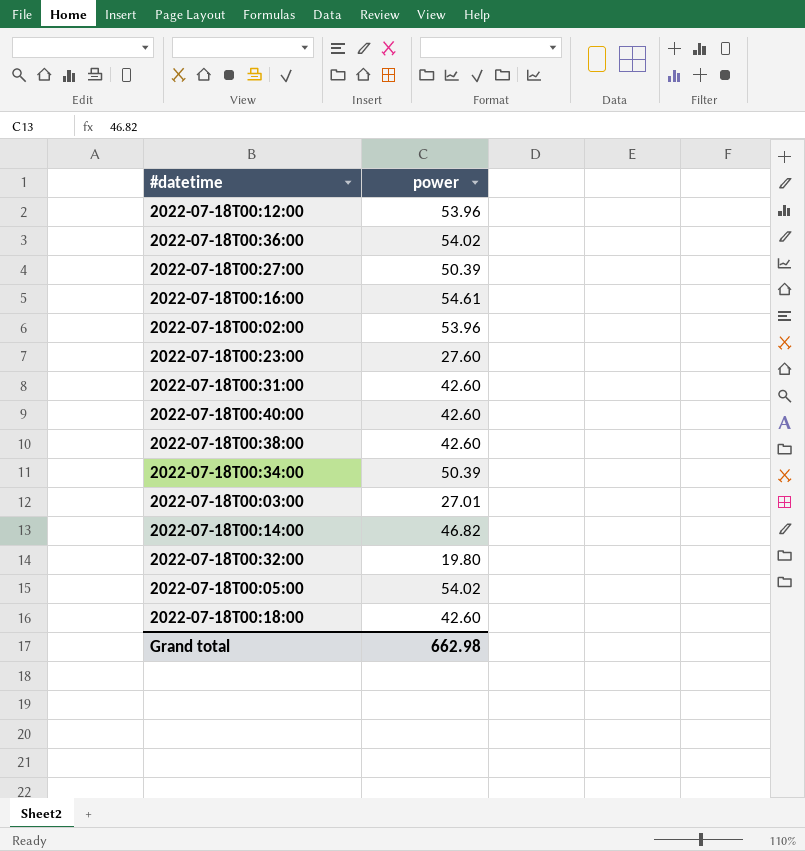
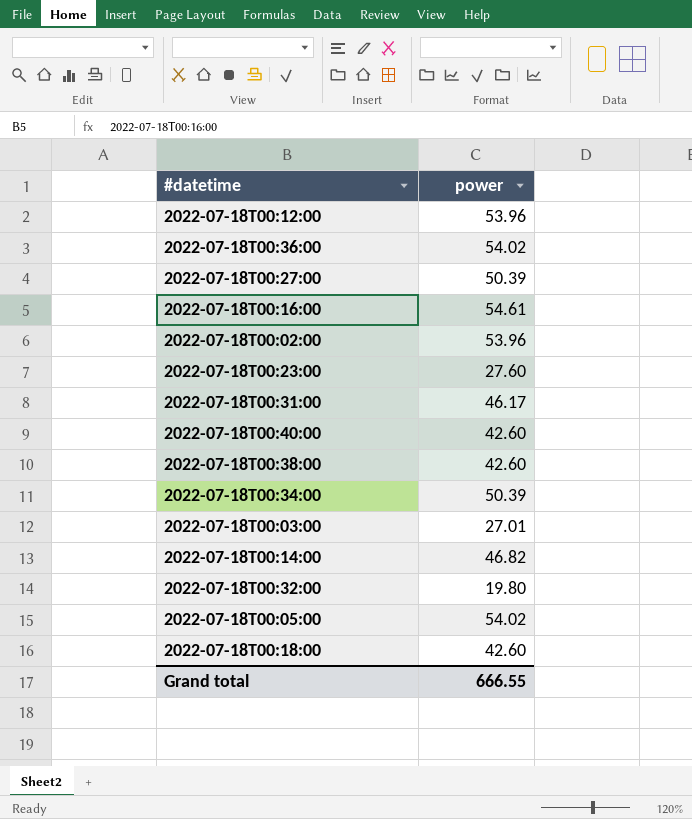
2022-07-18T00:31:00 | power: 42.60 -> 46.17
Grand total | power: 662.98 -> 666.55

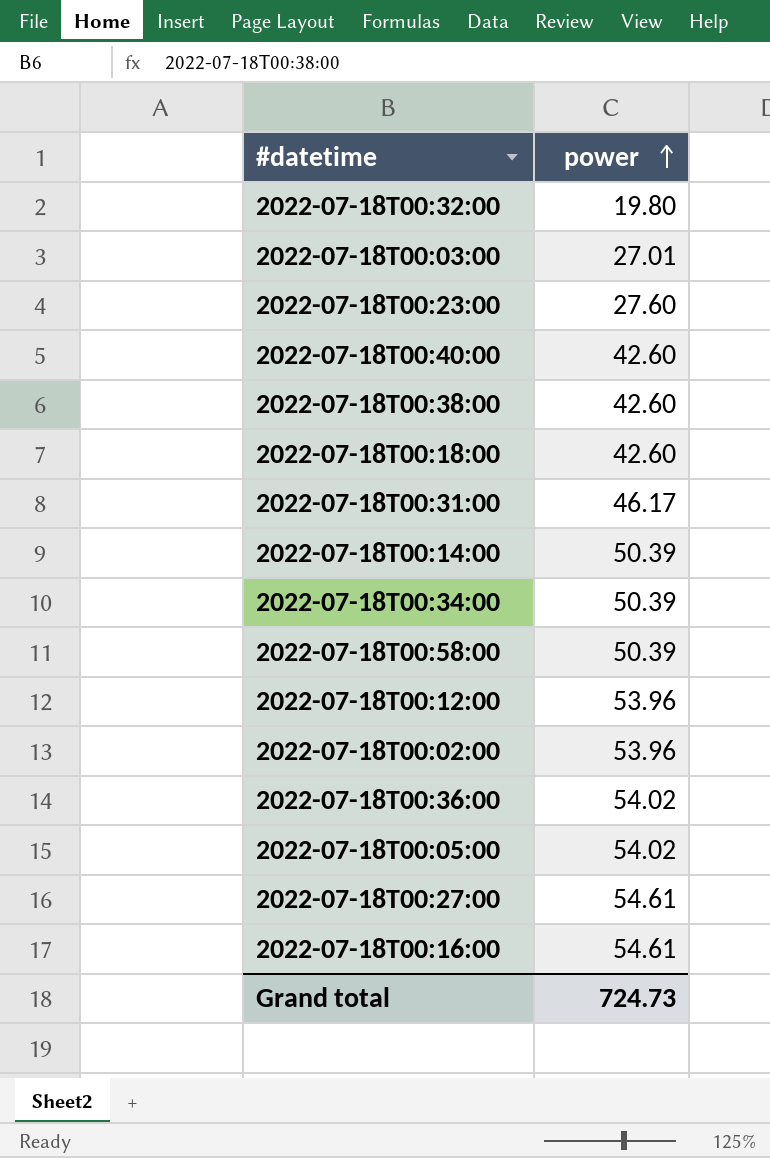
row order: none -> power ascending
2022-07-18T00:14:00 | power: 46.82 -> 50.39
row 2022-07-18T00:58:00: none -> 50.39
2022-07-18T00:27:00 | power: 50.39 -> 54.61
Grand total | power: 666.55 -> 724.73

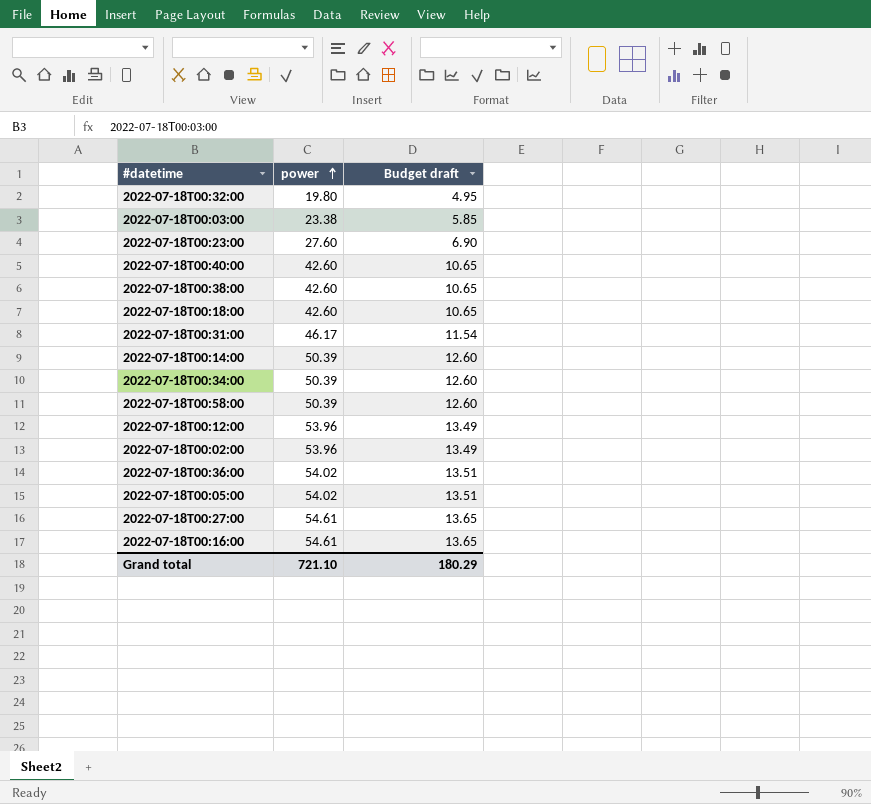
column Budget draft | formula: none -> [power] * 0.25
2022-07-18T00:03:00 | power: 27.01 -> 23.38
Grand total | power: 724.73 -> 721.10

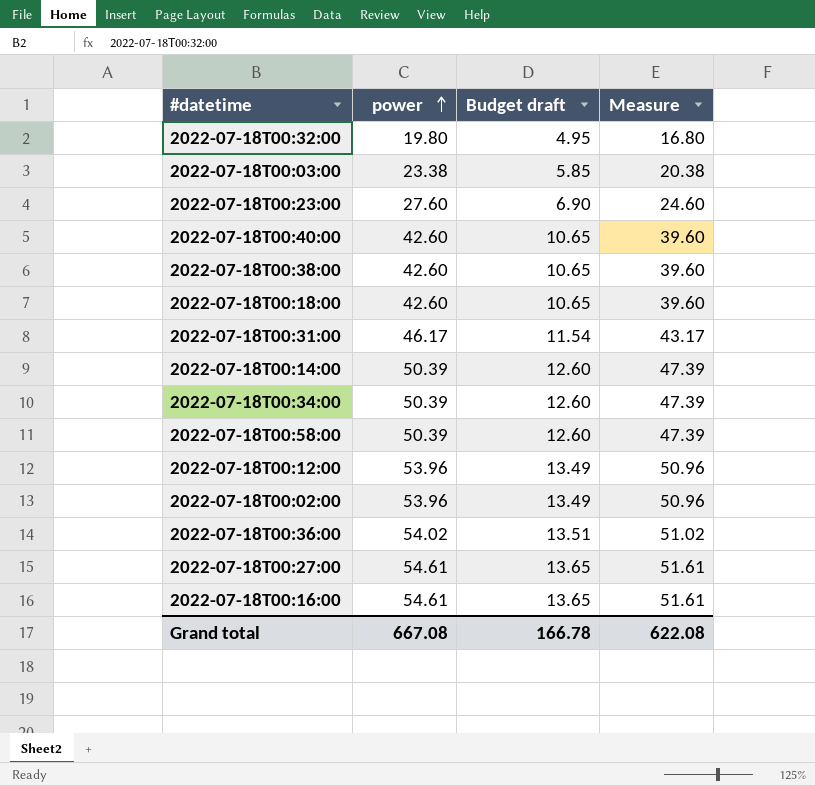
column Measure | formula: none -> [power] - 3
row 2022-07-18T00:05:00: 54.02 | 13.51 -> none
Grand total | power: 721.10 -> 667.08
Grand total | Budget draft: 180.29 -> 166.78

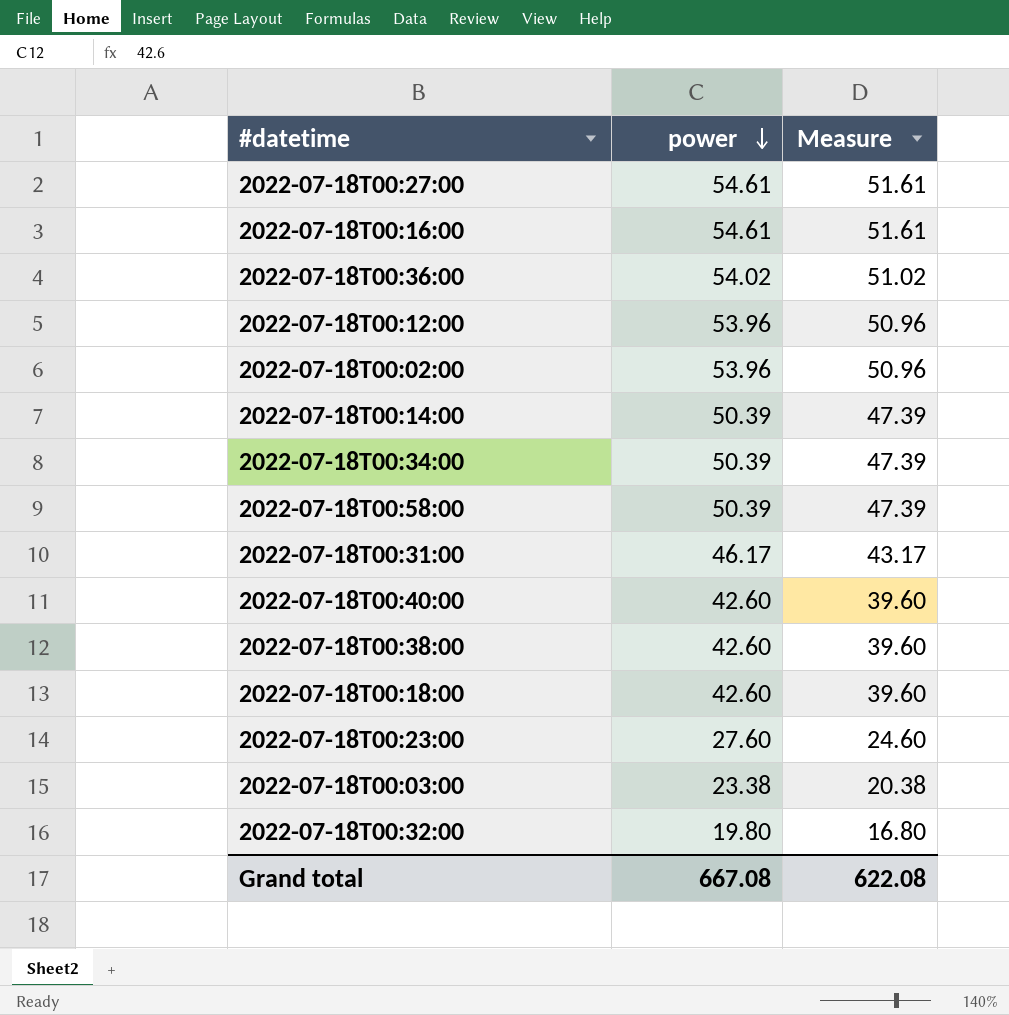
row order: power ascending -> power descending
column Budget draft | formula: [power] * 0.25 -> none

